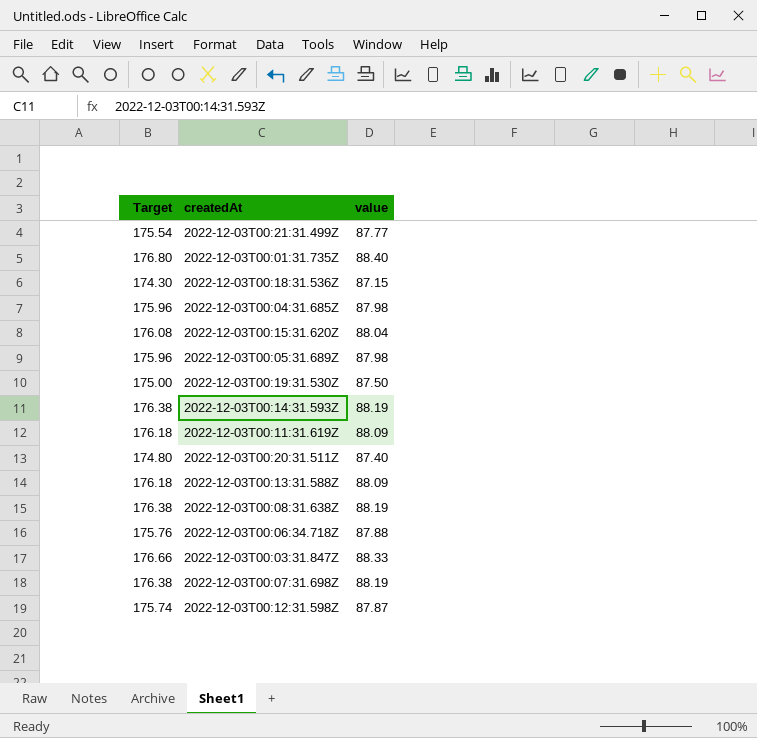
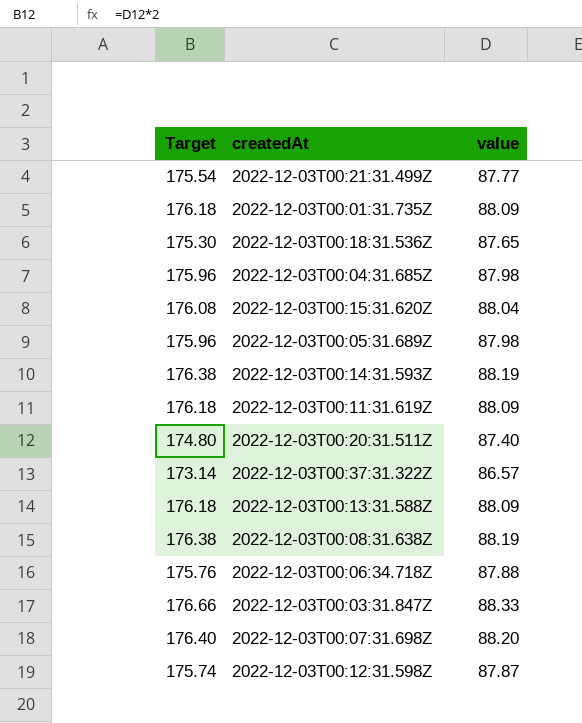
row 2022-12-03T00:19:31.530Z: 175.00 | 87.50 -> none
2022-12-03T00:01:31.735Z | Target: 176.80 -> 176.18
2022-12-03T00:01:31.735Z | value: 88.40 -> 88.09
2022-12-03T00:18:31.536Z | Target: 174.30 -> 175.30
2022-12-03T00:18:31.536Z | value: 87.15 -> 87.65
row 2022-12-03T00:37:31.322Z: none -> 173.14 | 86.57
2022-12-03T00:07:31.698Z | Target: 176.38 -> 176.40
2022-12-03T00:07:31.698Z | value: 88.19 -> 88.20

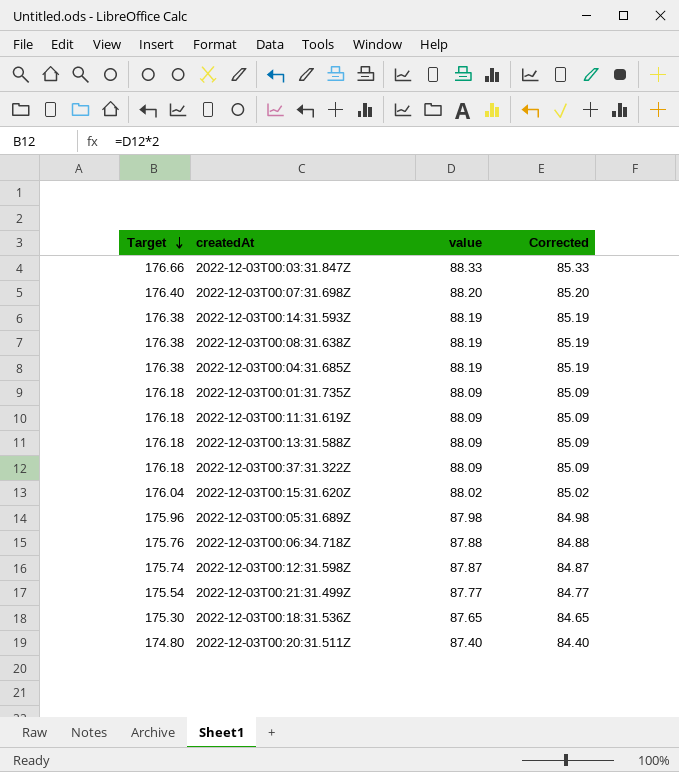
row order: none -> Target descending
column Corrected | formula: none -> [value] - 3
2022-12-03T00:04:31.685Z | Target: 175.96 -> 176.38
2022-12-03T00:04:31.685Z | value: 87.98 -> 88.19
2022-12-03T00:37:31.322Z | Target: 173.14 -> 176.18
2022-12-03T00:37:31.322Z | value: 86.57 -> 88.09
2022-12-03T00:15:31.620Z | Target: 176.08 -> 176.04
2022-12-03T00:15:31.620Z | value: 88.04 -> 88.02

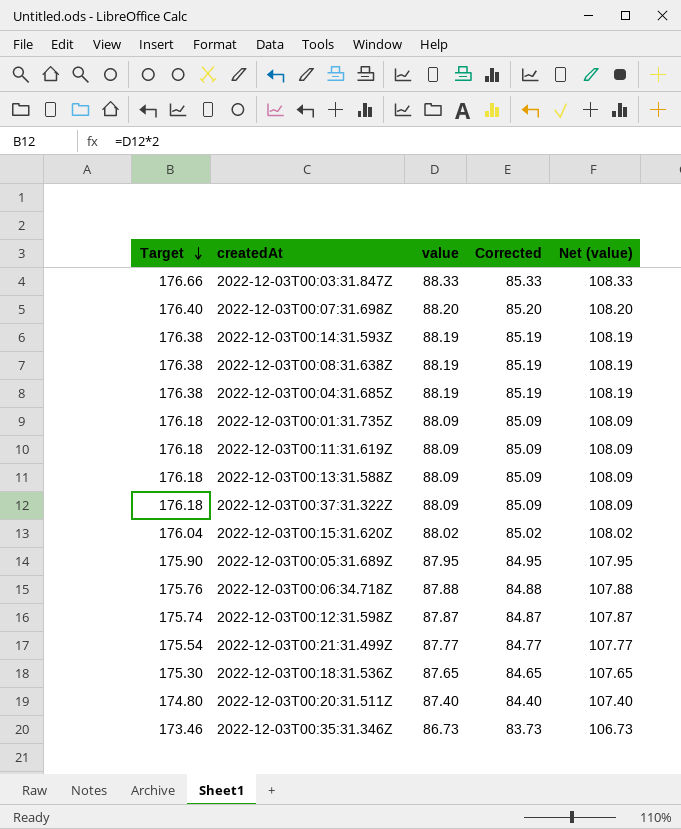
column Net (value) | formula: none -> [value] + 20
2022-12-03T00:05:31.689Z | Target: 175.96 -> 175.90
2022-12-03T00:05:31.689Z | value: 87.98 -> 87.95
2022-12-03T00:05:31.689Z | Corrected: 84.98 -> 84.95
row 2022-12-03T00:35:31.346Z: none -> 173.46 | 86.73 | 83.73 | 106.73

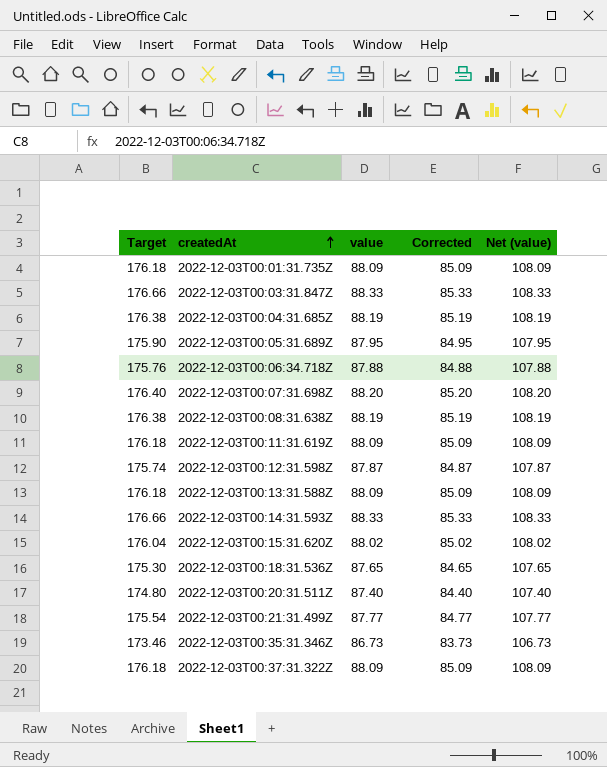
row order: Target descending -> createdAt ascending
2022-12-03T00:14:31.593Z | Target: 176.38 -> 176.66
2022-12-03T00:14:31.593Z | value: 88.19 -> 88.33
2022-12-03T00:14:31.593Z | Corrected: 85.19 -> 85.33
2022-12-03T00:14:31.593Z | Net (value): 108.19 -> 108.33

